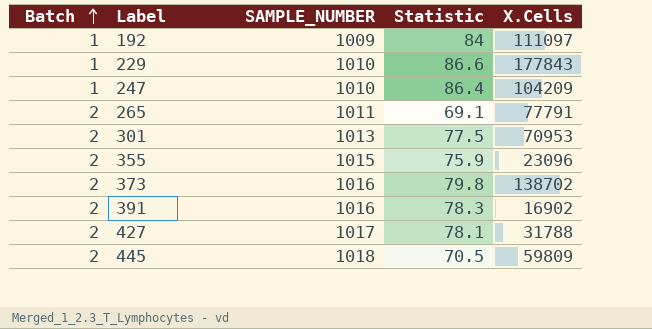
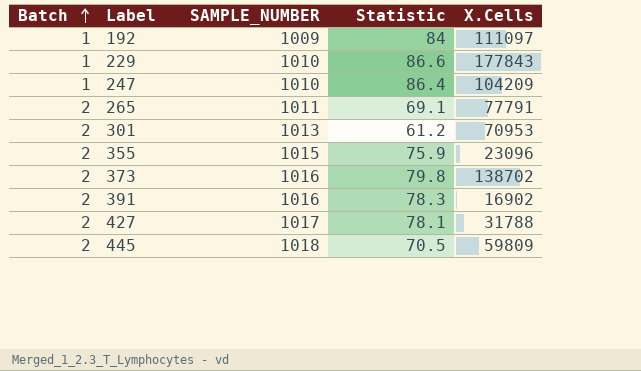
301 | Statistic: 77.5 -> 61.2

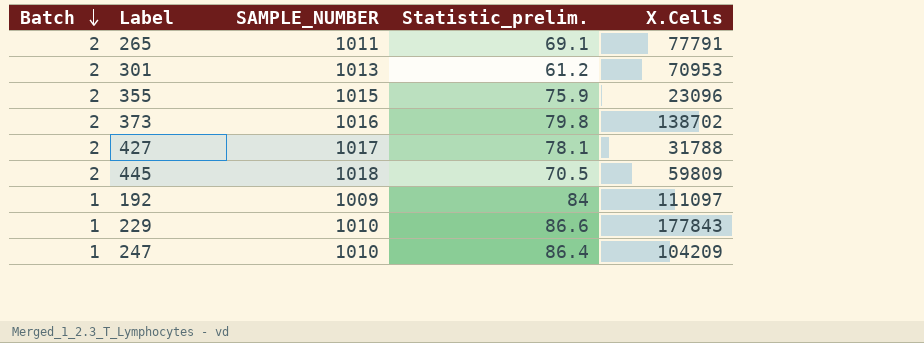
row order: Batch ascending -> Batch descending
column name: Statistic -> Statistic_prelim.
row 391: 2 | 1016 | 78.3 | 16902 -> none

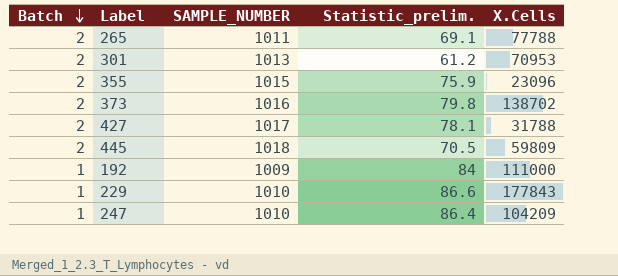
265 | X.Cells: 77791 -> 77788
192 | X.Cells: 111097 -> 111000

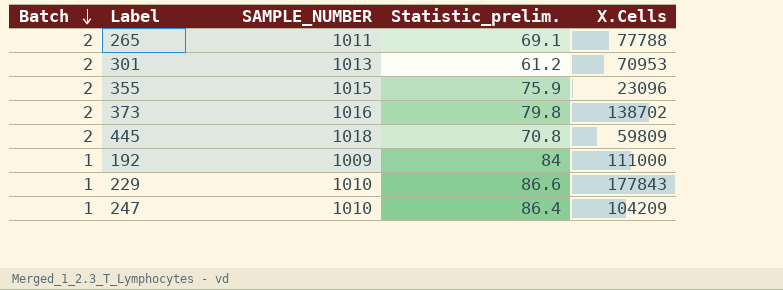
row 427: 2 | 1017 | 78.1 | 31788 -> none
445 | Statistic_prelim.: 70.5 -> 70.8

